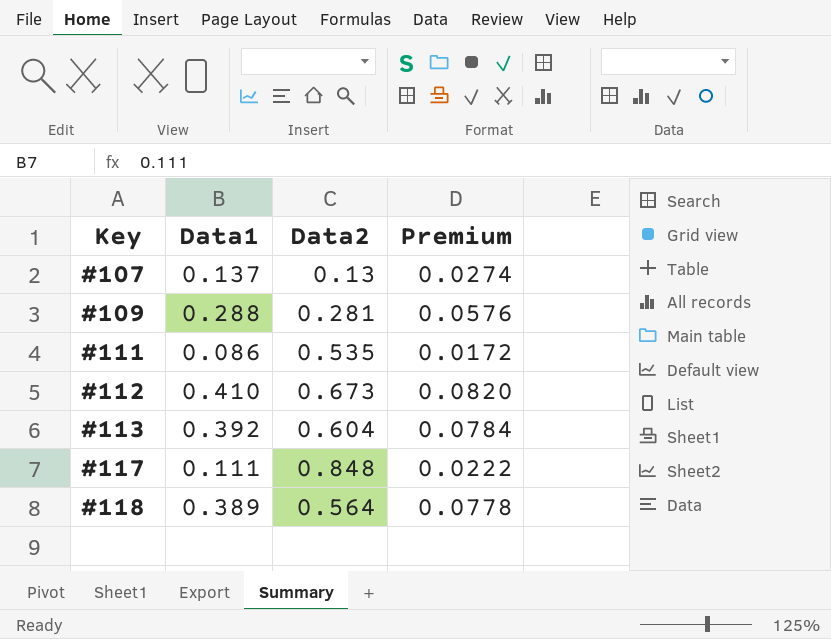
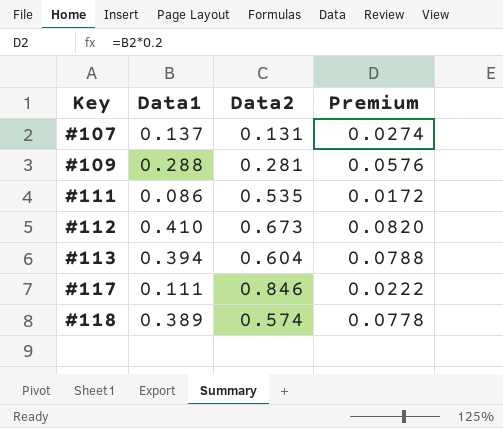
#107 | Data2: 0.13 -> 0.131
#113 | Data1: 0.392 -> 0.394
#113 | Premium: 0.0784 -> 0.0788
#117 | Data2: 0.848 -> 0.846
#118 | Data2: 0.564 -> 0.574

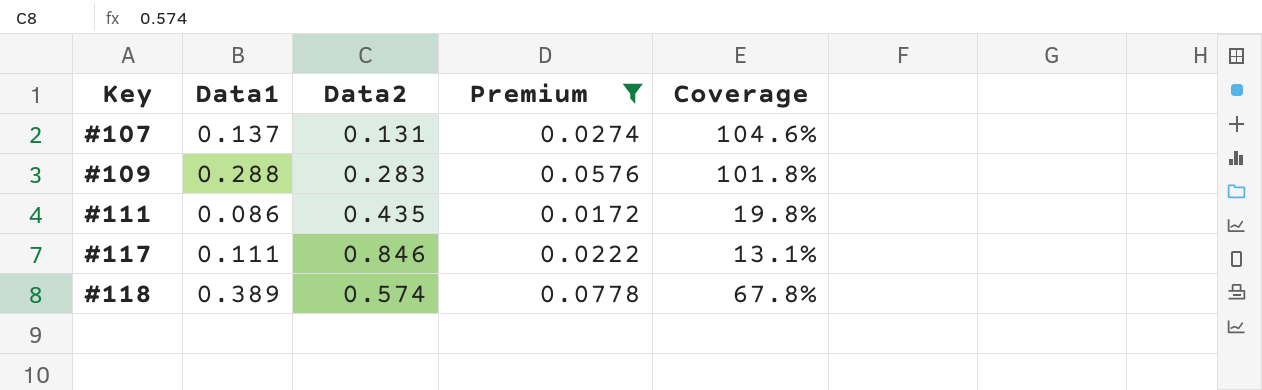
filter: none -> Premium <= 0.0778
column Coverage | formula: none -> [Data1] / [Data2]
#109 | Data2: 0.281 -> 0.283
#111 | Data2: 0.535 -> 0.435

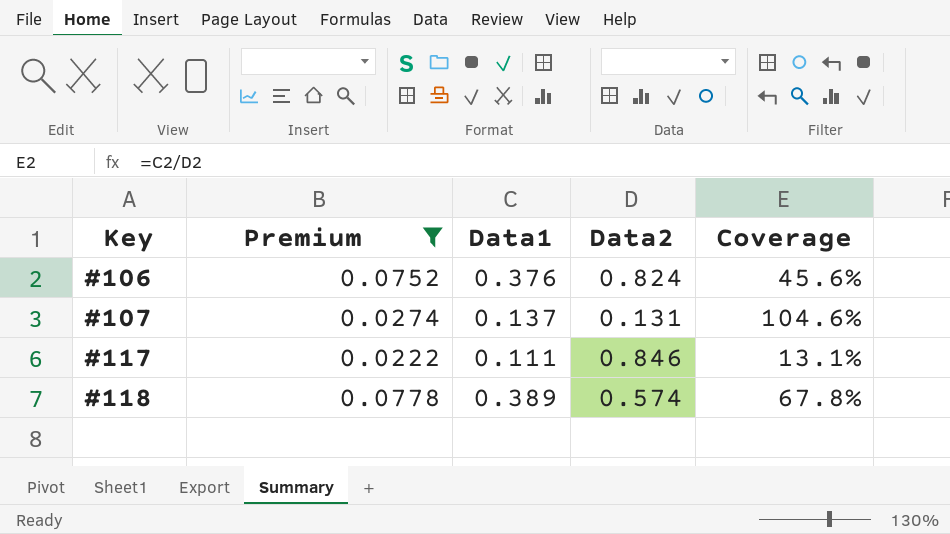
column Premium | position: 4 -> 2
row #109: 0.288 | 0.283 | 0.0576 | 101.8% -> none
row #111: 0.086 | 0.435 | 0.0172 | 19.8% -> none
row #106: none -> 0.0752 | 0.376 | 0.824 | 45.6%

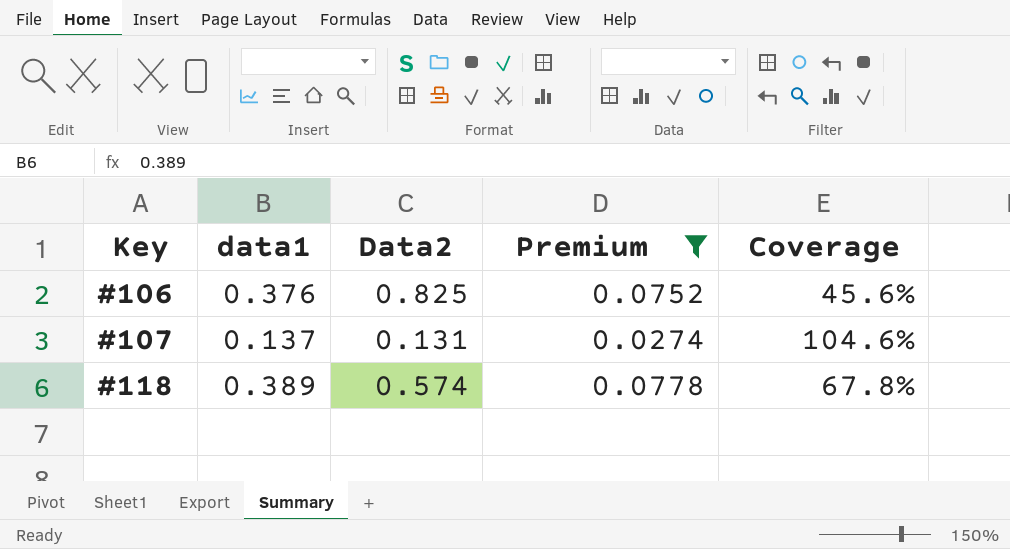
column name: Data1 -> data1
column Premium | position: 2 -> 4
row #117: 0.0222 | 0.111 | 0.846 | 13.1% -> none
#106 | Data2: 0.824 -> 0.825

